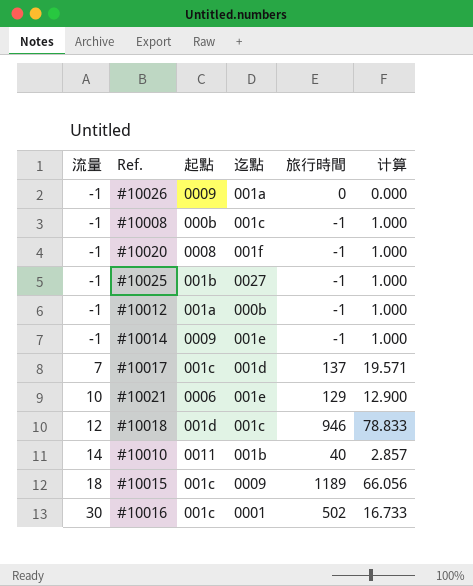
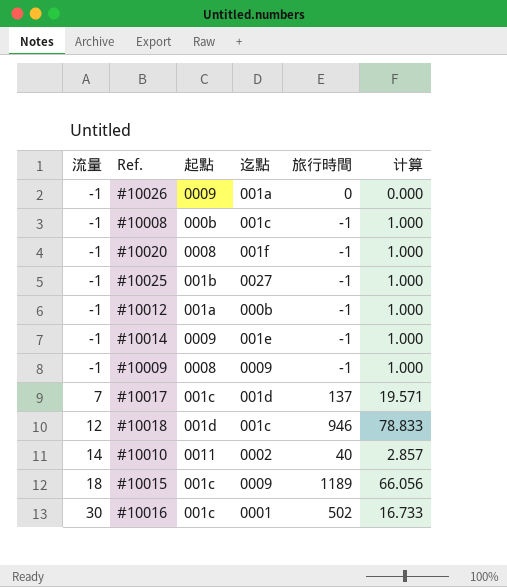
row #10021: 10 | 0006 | 001e | 129 | 12.900 -> none
row #10009: none -> -1 | 0008 | 0009 | -1 | 1.000
#10010 | 迄點: 001b -> 0002

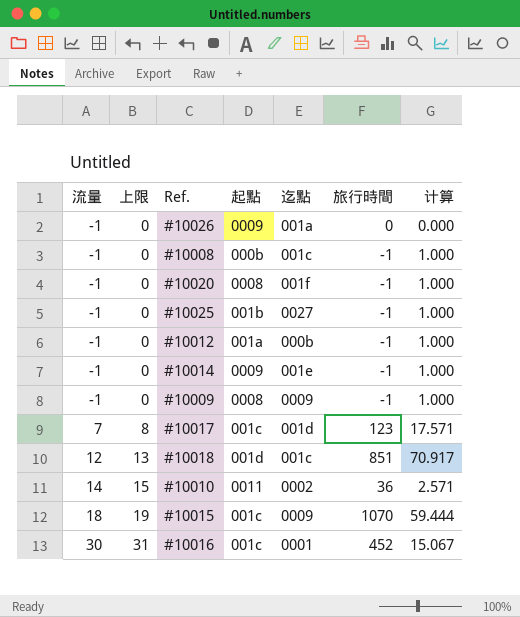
column 上限 | formula: none -> [流量] + 1
#10017 | 旅行時間: 137 -> 123
#10017 | 计算: 19.571 -> 17.571
#10018 | 旅行時間: 946 -> 851
#10018 | 计算: 78.833 -> 70.917
#10010 | 旅行時間: 40 -> 36
#10010 | 计算: 2.857 -> 2.571
#10015 | 旅行時間: 1189 -> 1070
#10015 | 计算: 66.056 -> 59.444
#10016 | 旅行時間: 502 -> 452
#10016 | 计算: 16.733 -> 15.067

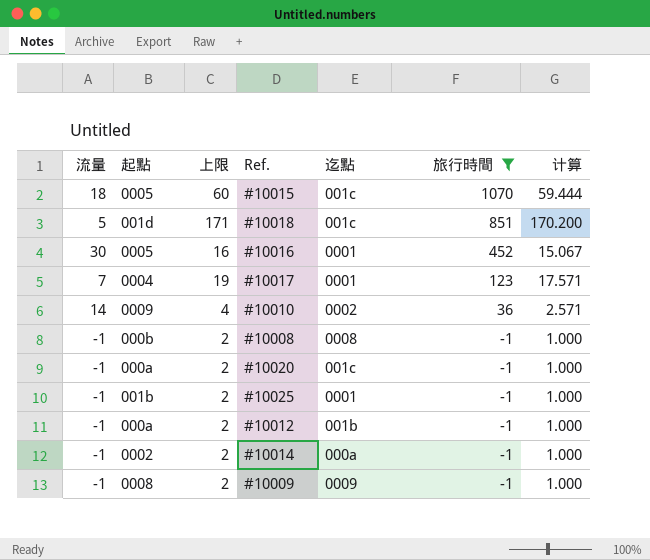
filter: none -> 旅行時間 != 0
row order: 流量 ascending -> 旅行時間 descending
column 起點 | position: 4 -> 2
column 上限 | formula: [流量] + 1 -> [计算] + 1
#10015 | 起點: 001c -> 0005
#10015 | 迄點: 0009 -> 001c
#10018 | 流量: 12 -> 5
#10018 | 计算: 70.917 -> 170.200
#10016 | 起點: 001c -> 0005
#10017 | 起點: 001c -> 0004
#10017 | 迄點: 001d -> 0001
#10010 | 起點: 0011 -> 0009
#10008 | 迄點: 001c -> 0008
#10020 | 起點: 0008 -> 000a
#10020 | 迄點: 001f -> 001c
#10025 | 迄點: 0027 -> 0001
#10012 | 起點: 001a -> 000a
#10012 | 迄點: 000b -> 001b
#10014 | 起點: 0009 -> 0002
#10014 | 迄點: 001e -> 000a

